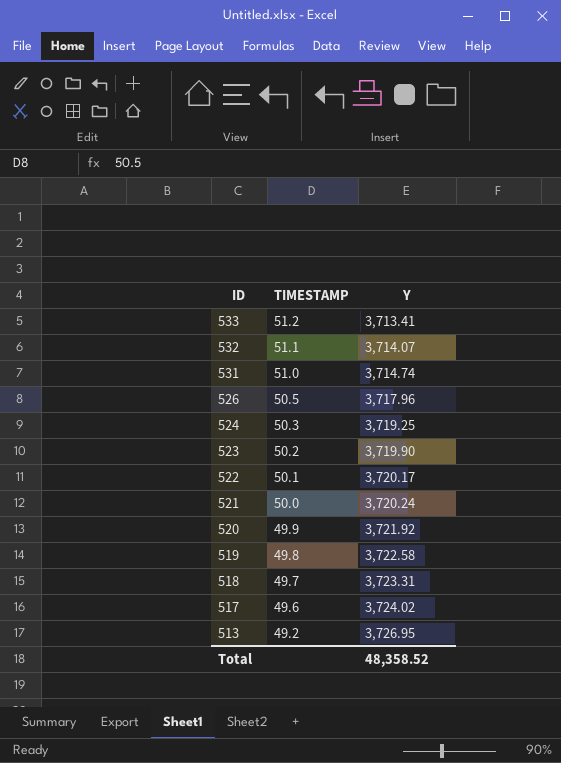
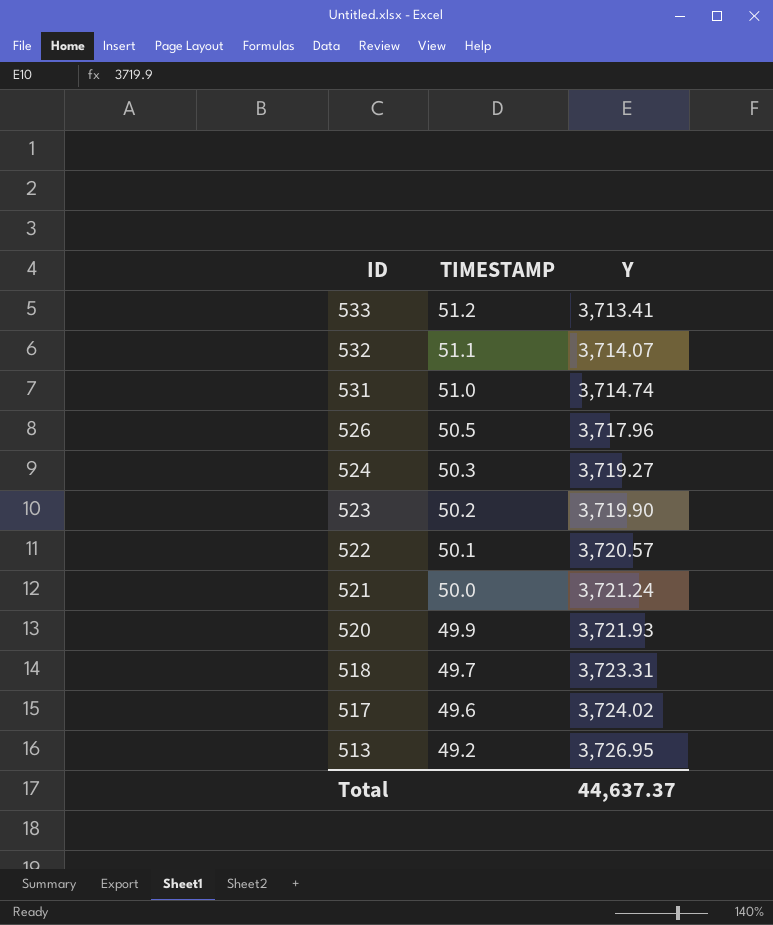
row 519: 49.8 | 3,722.58 -> none
524 | Y: 3,719.25 -> 3,719.27
522 | Y: 3,720.17 -> 3,720.57
521 | Y: 3,720.24 -> 3,721.24
520 | Y: 3,721.92 -> 3,721.93
Total | Y: 48,358.52 -> 44,637.37

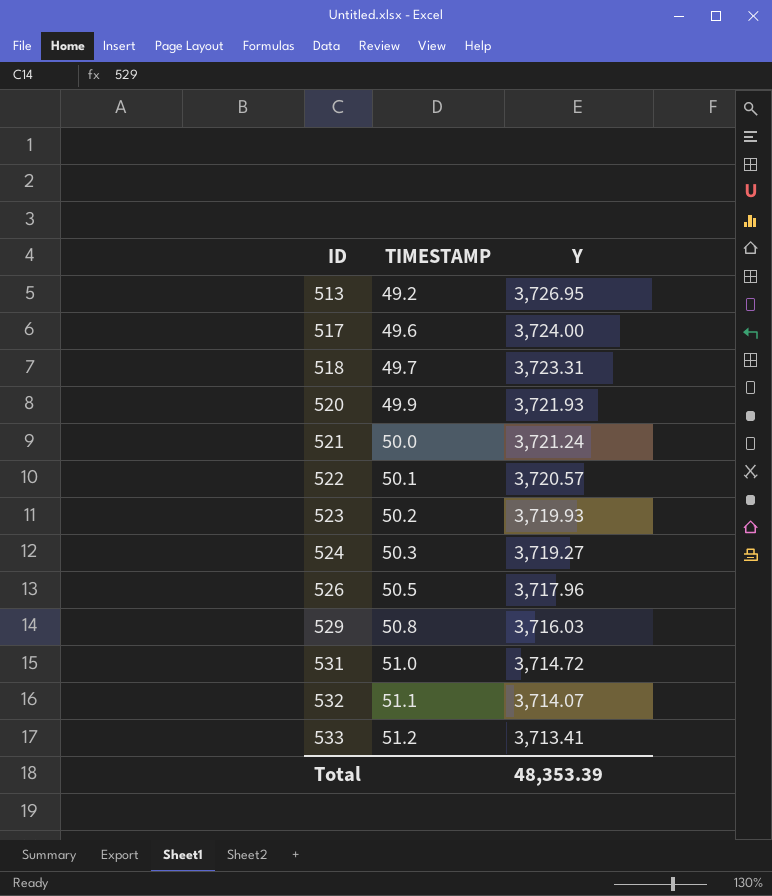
row order: ID descending -> ID ascending
517 | Y: 3,724.02 -> 3,724.00
523 | Y: 3,719.90 -> 3,719.93
row 529: none -> 50.8 | 3,716.03
531 | Y: 3,714.74 -> 3,714.72
Total | Y: 44,637.37 -> 48,353.39

